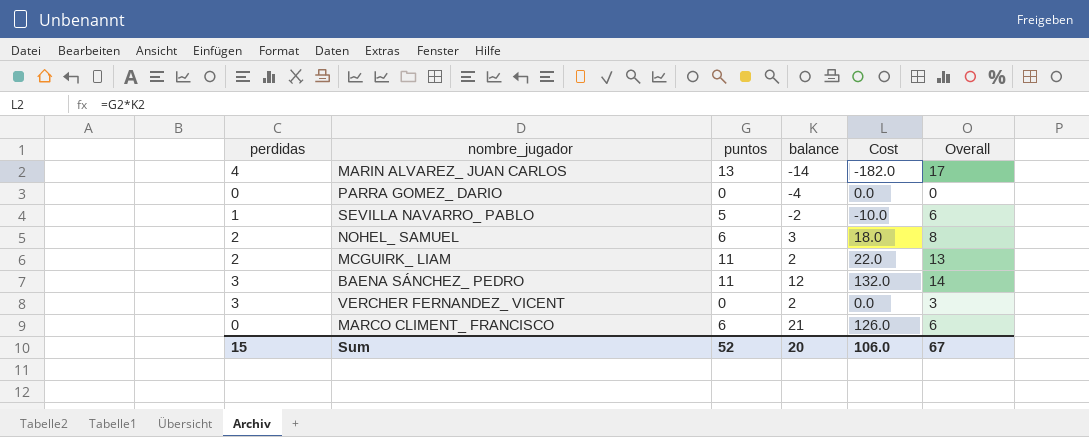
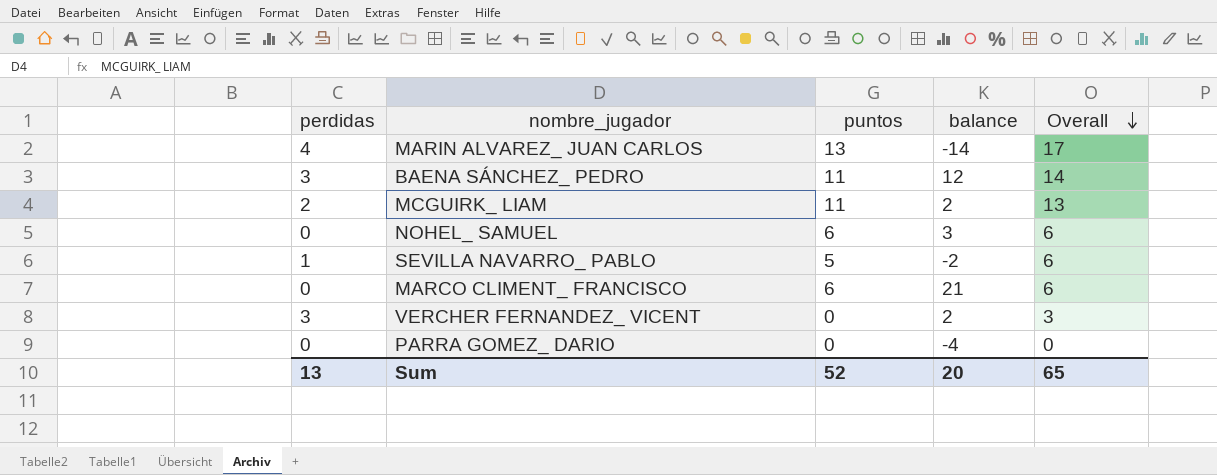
row order: none -> Overall descending
column Cost | formula: [puntos] * [balance] -> none
NOHEL_ SAMUEL | perdidas: 2 -> 0
NOHEL_ SAMUEL | Overall: 8 -> 6
Sum | perdidas: 15 -> 13
Sum | Overall: 67 -> 65

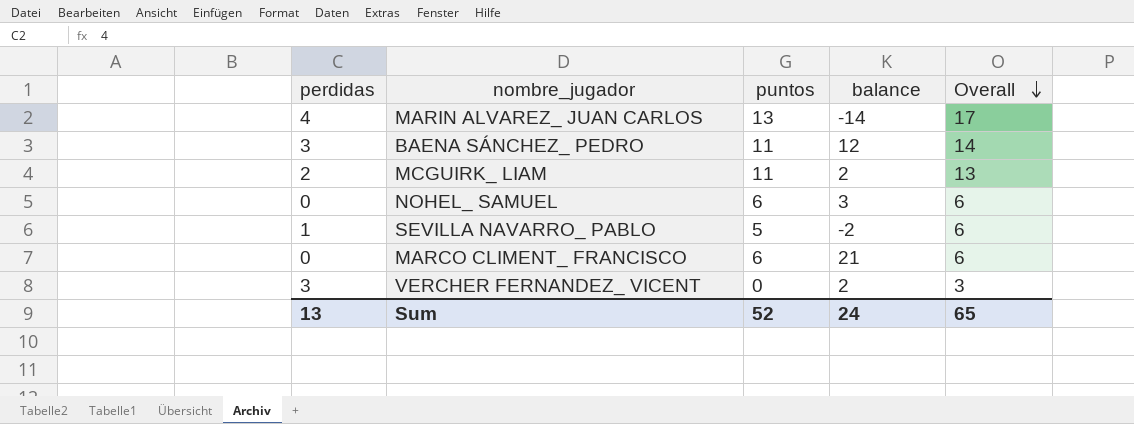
row PARRA GOMEZ_ DARIO: 0 | 0 | -4 | 0 -> none
Sum | balance: 20 -> 24

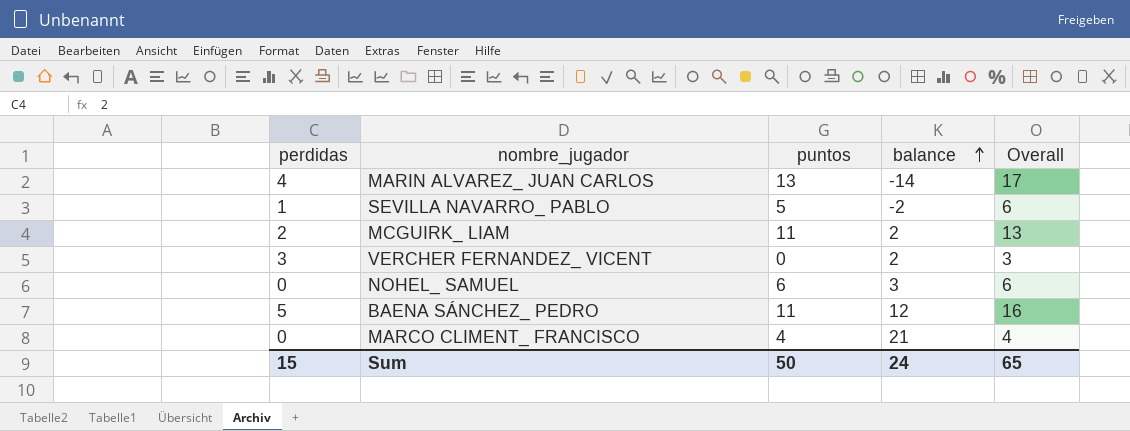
row order: Overall descending -> balance ascending
BAENA SÁNCHEZ_ PEDRO | perdidas: 3 -> 5
BAENA SÁNCHEZ_ PEDRO | Overall: 14 -> 16
MARCO CLIMENT_ FRANCISCO | puntos: 6 -> 4
MARCO CLIMENT_ FRANCISCO | Overall: 6 -> 4
Sum | perdidas: 13 -> 15
Sum | puntos: 52 -> 50

